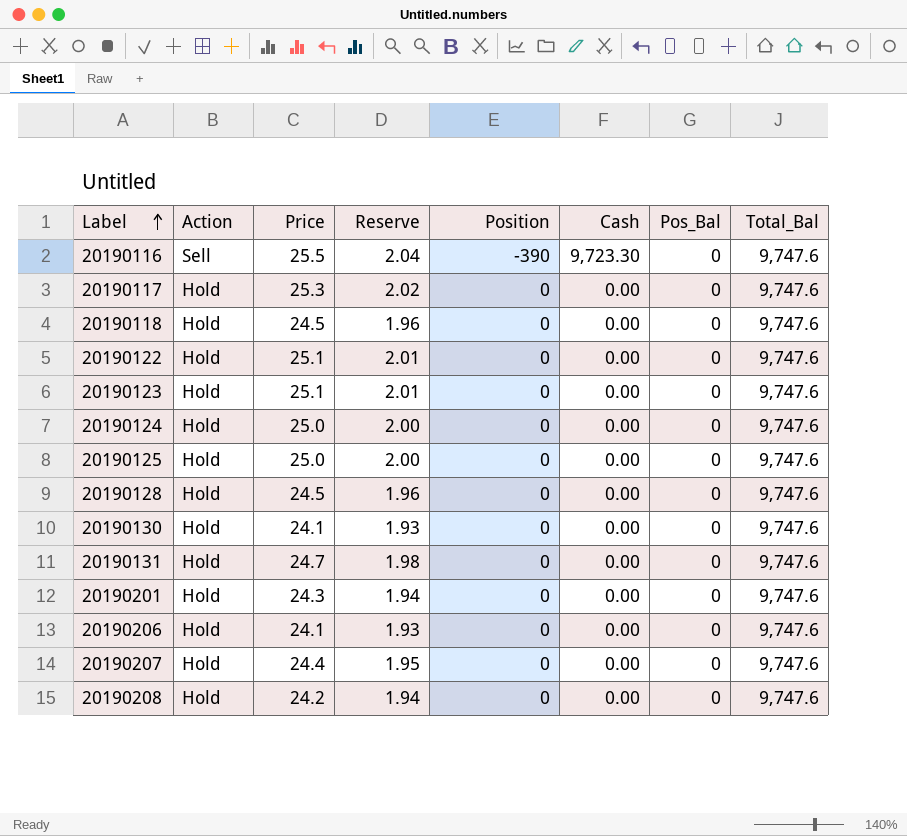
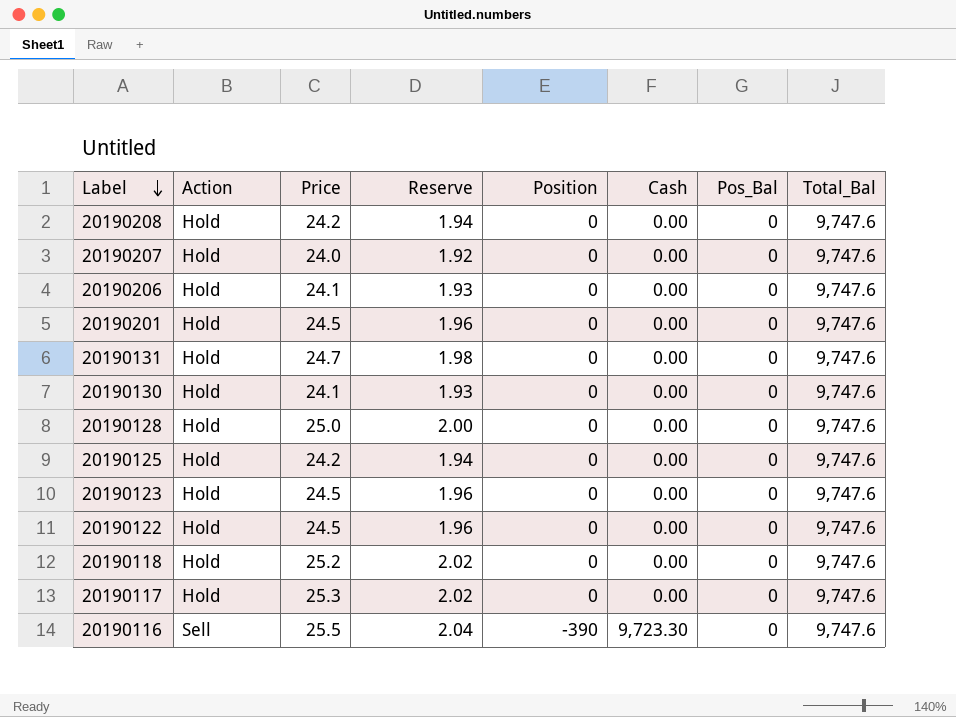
row order: Label ascending -> Label descending
row 20190124: Hold | 25.0 | 2.00 | 0 | 0.00 | 0 | 9,747.6 -> none
20190207 | Price: 24.4 -> 24.0
20190207 | Reserve: 1.95 -> 1.92
20190201 | Price: 24.3 -> 24.5
20190201 | Reserve: 1.94 -> 1.96
20190128 | Price: 24.5 -> 25.0
20190128 | Reserve: 1.96 -> 2.00
20190125 | Price: 25.0 -> 24.2
20190125 | Reserve: 2.00 -> 1.94
20190123 | Price: 25.1 -> 24.5
20190123 | Reserve: 2.01 -> 1.96
20190122 | Price: 25.1 -> 24.5
20190122 | Reserve: 2.01 -> 1.96
20190118 | Price: 24.5 -> 25.2
20190118 | Reserve: 1.96 -> 2.02

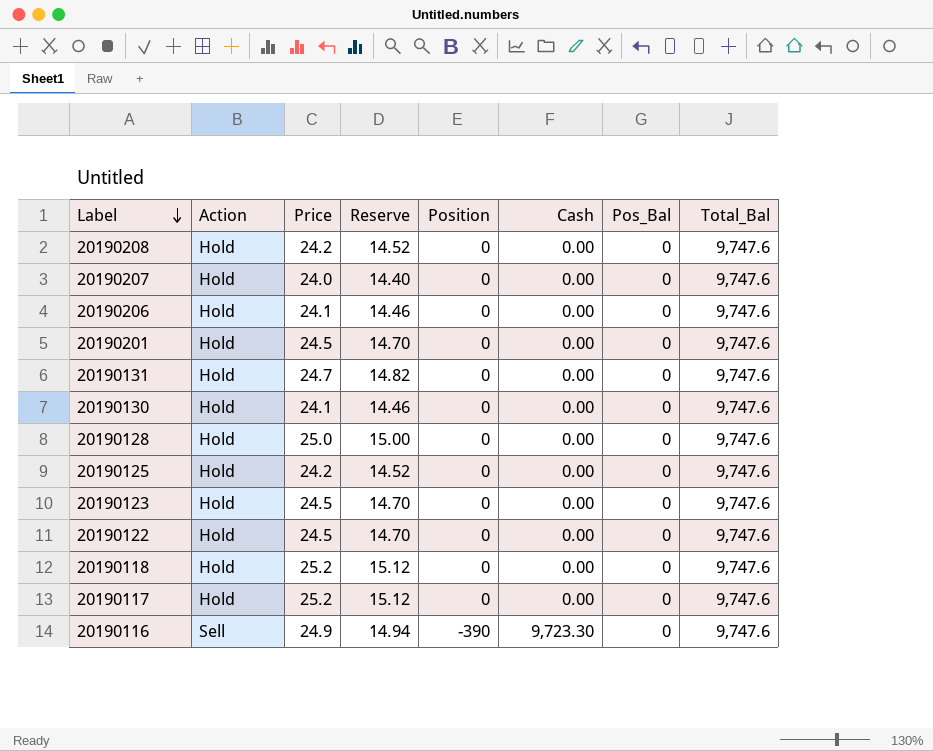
column Reserve | formula: [Price] * 0.08 -> [Price] * 0.6
20190117 | Price: 25.3 -> 25.2
20190116 | Price: 25.5 -> 24.9

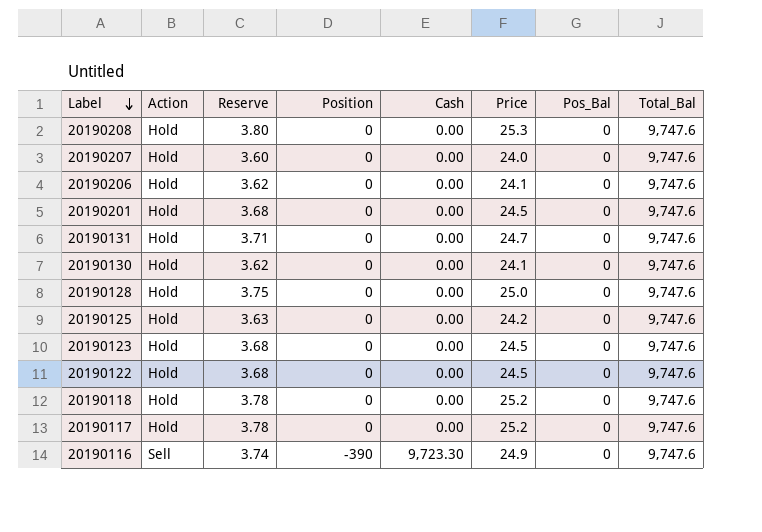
column Reserve | formula: [Price] * 0.6 -> [Price] * 0.15
column Price | position: 3 -> 6
20190208 | Price: 24.2 -> 25.3

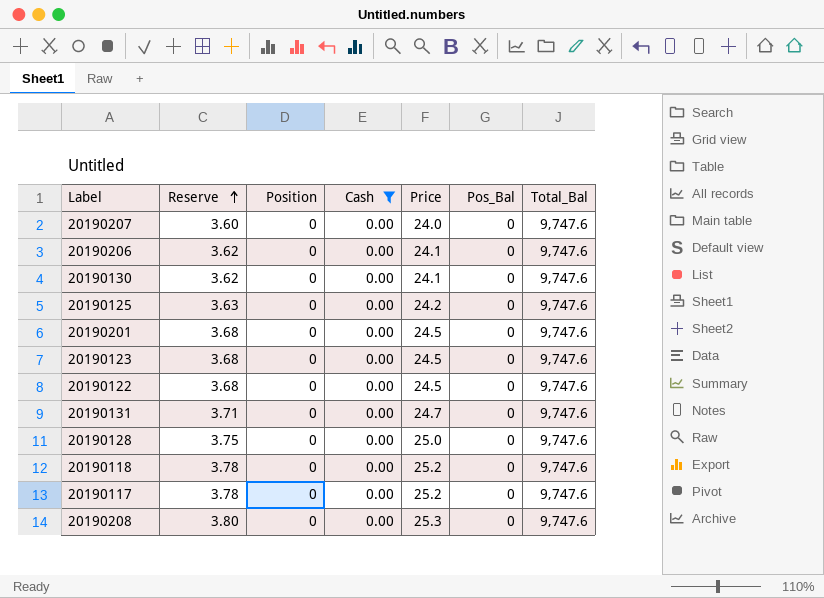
filter: none -> Cash = 0.00
row order: Label descending -> Reserve ascending
column Action | position: 2 -> none

